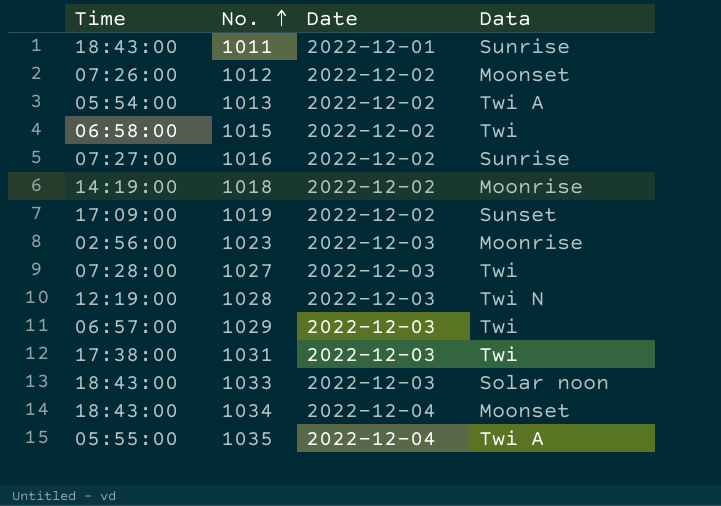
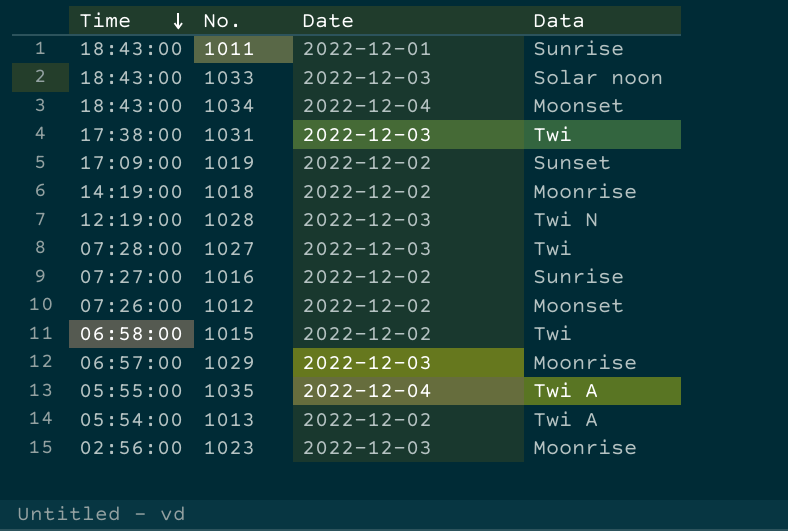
row order: No. ascending -> Time descending
1029 | Data: Twi -> Moonrise

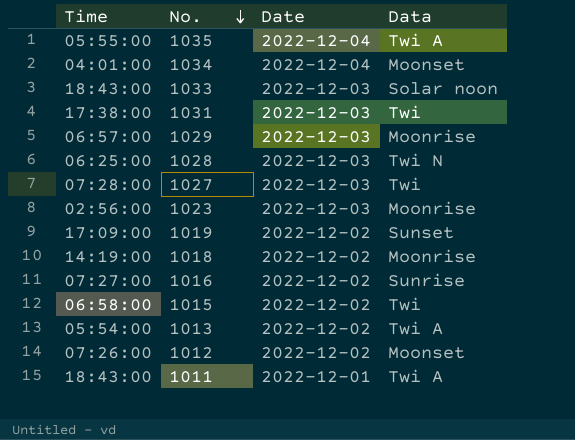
row order: Time descending -> No. descending
1034 | Time: 18:43:00 -> 04:01:00
1028 | Time: 12:19:00 -> 06:25:00
1011 | Data: Sunrise -> Twi A

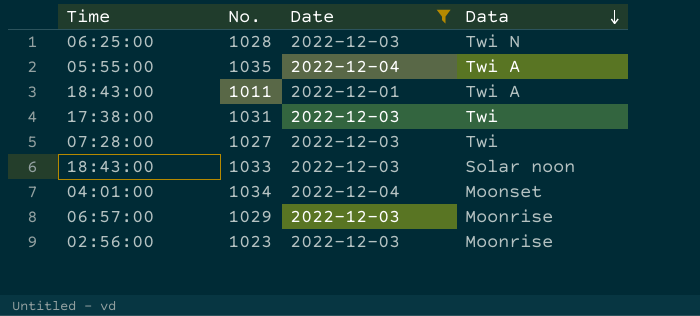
filter: none -> Date != 2022-12-02
row order: No. descending -> Data descending

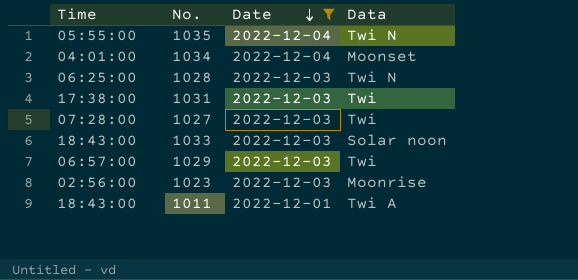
row order: Data descending -> Date descending
1035 | Data: Twi A -> Twi N
1029 | Data: Moonrise -> Twi

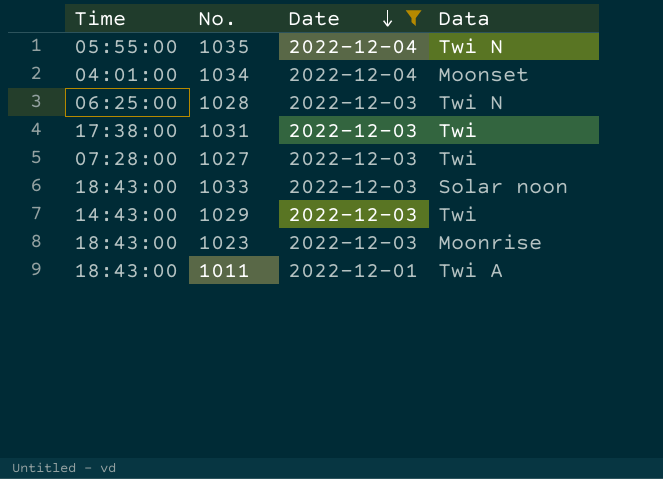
1029 | Time: 06:57:00 -> 14:43:00
1023 | Time: 02:56:00 -> 18:43:00

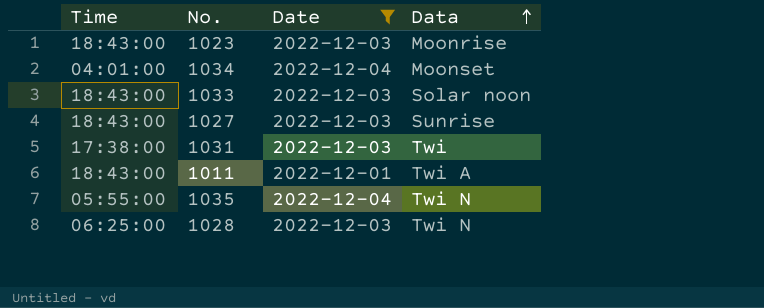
row order: Date descending -> Data ascending
row 1029: 14:43:00 | 2022-12-03 | Twi -> none
1027 | Time: 07:28:00 -> 18:43:00
1027 | Data: Twi -> Sunrise

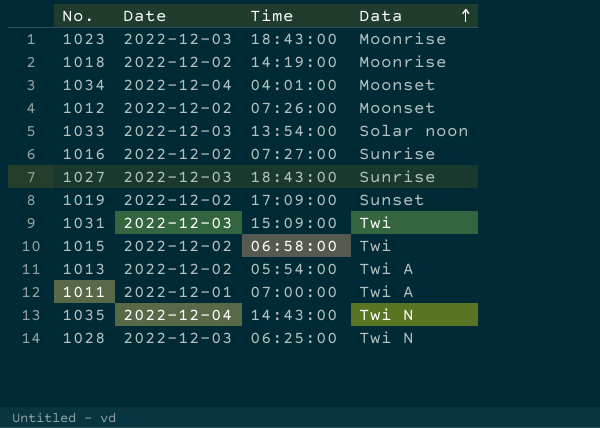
filter: Date != 2022-12-02 -> none
column Time | position: 1 -> 3
1033 | Time: 18:43:00 -> 13:54:00
1031 | Time: 17:38:00 -> 15:09:00
1011 | Time: 18:43:00 -> 07:00:00
1035 | Time: 05:55:00 -> 14:43:00

